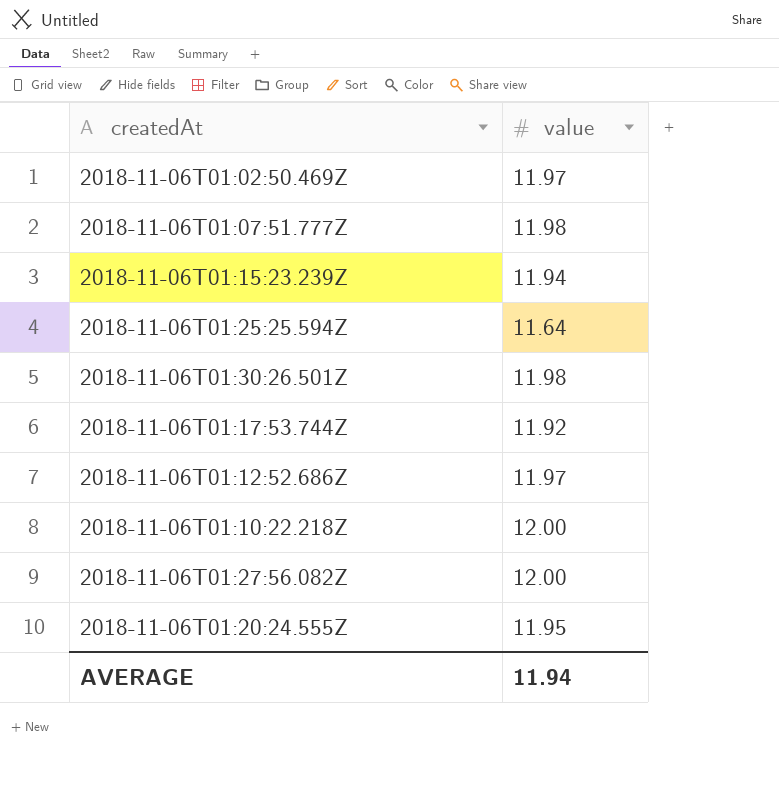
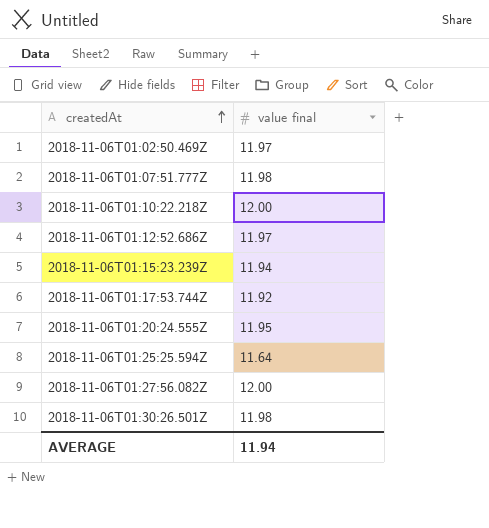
row order: none -> createdAt ascending
column name: value -> value final

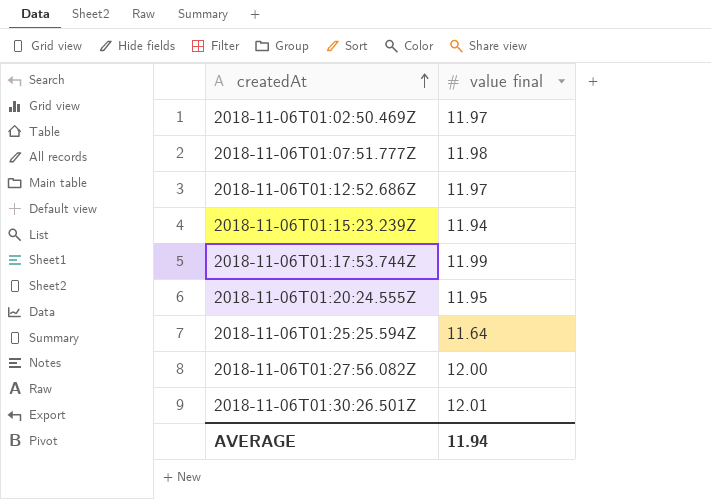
row 2018-11-06T01:10:22.218Z: 12.00 -> none
2018-11-06T01:17:53.744Z | value final: 11.92 -> 11.99
2018-11-06T01:30:26.501Z | value final: 11.98 -> 12.01

